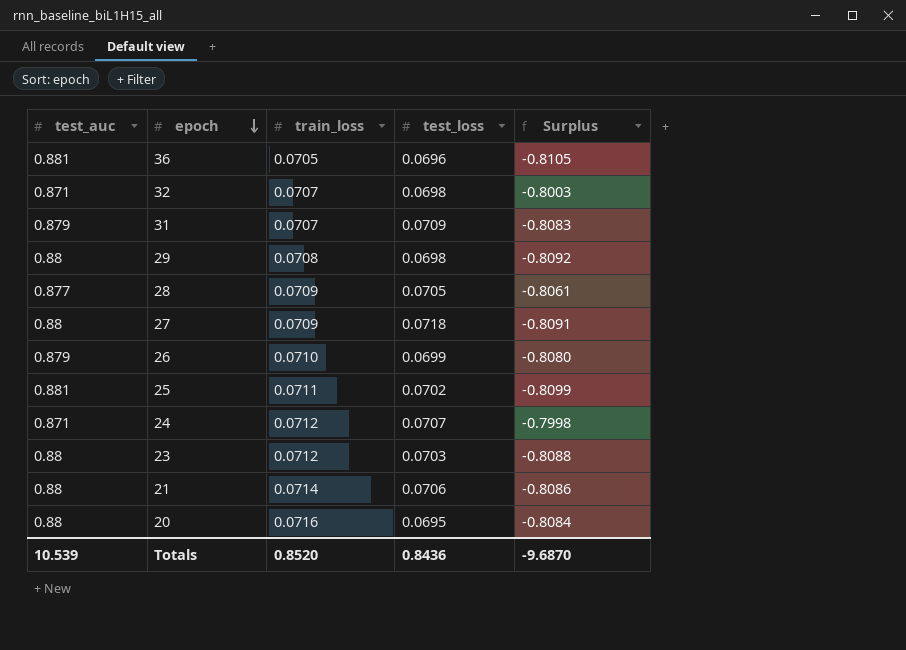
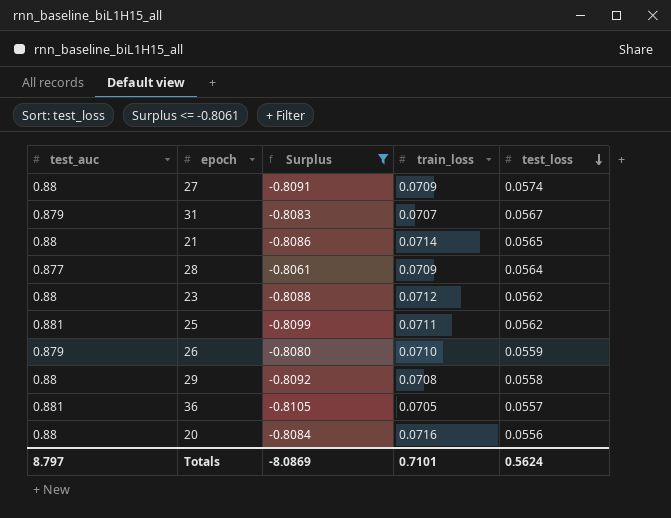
filter: none -> Surplus <= -0.8061
row order: epoch descending -> test_loss descending
column Surplus | position: 5 -> 3
27 | test_loss: 0.0718 -> 0.0574
31 | test_loss: 0.0709 -> 0.0567
21 | test_loss: 0.0706 -> 0.0565
28 | test_loss: 0.0705 -> 0.0564
23 | test_loss: 0.0703 -> 0.0562
25 | test_loss: 0.0702 -> 0.0562
26 | test_loss: 0.0699 -> 0.0559
29 | test_loss: 0.0698 -> 0.0558
36 | test_loss: 0.0696 -> 0.0557
20 | test_loss: 0.0695 -> 0.0556
Totals | test_auc: 10.539 -> 8.797
Totals | Surplus: -9.6870 -> -8.0869
Totals | train_loss: 0.8520 -> 0.7101
Totals | test_loss: 0.8436 -> 0.5624

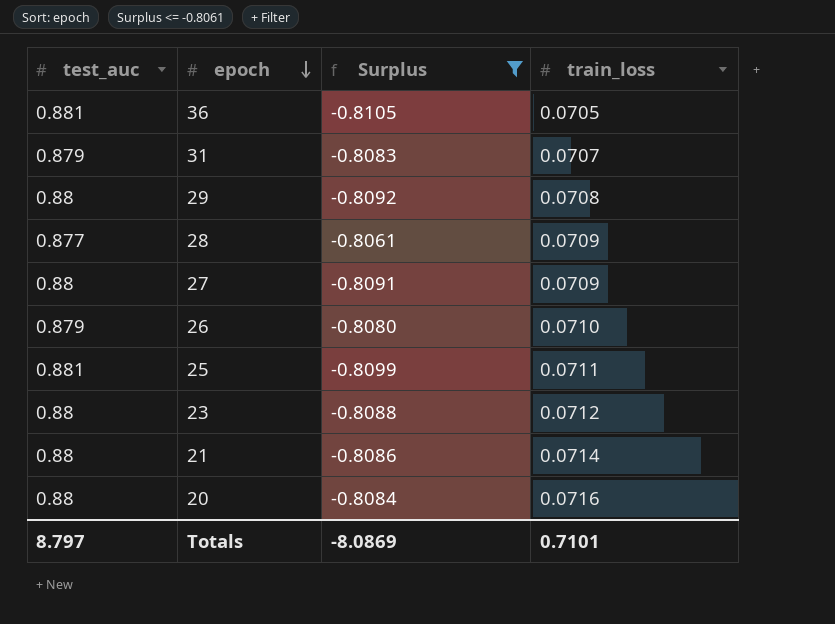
row order: test_loss descending -> epoch descending
column test_loss | position: 5 -> none

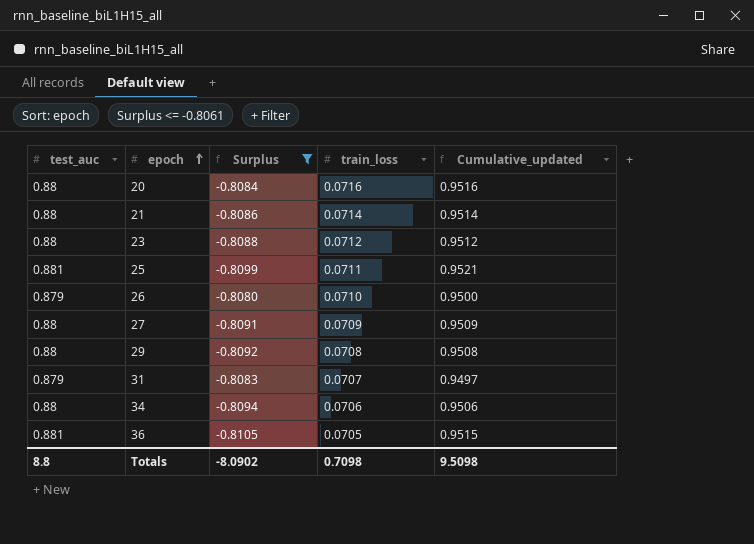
row order: epoch descending -> epoch ascending
column Cumulative_updated | formula: none -> [test_auc] + [train_loss]
row 28: 0.877 | -0.8061 | 0.0709 -> none
row 34: none -> 0.88 | -0.8094 | 0.0706 | 0.9506
Totals | test_auc: 8.797 -> 8.8
Totals | Surplus: -8.0869 -> -8.0902
Totals | train_loss: 0.7101 -> 0.7098

